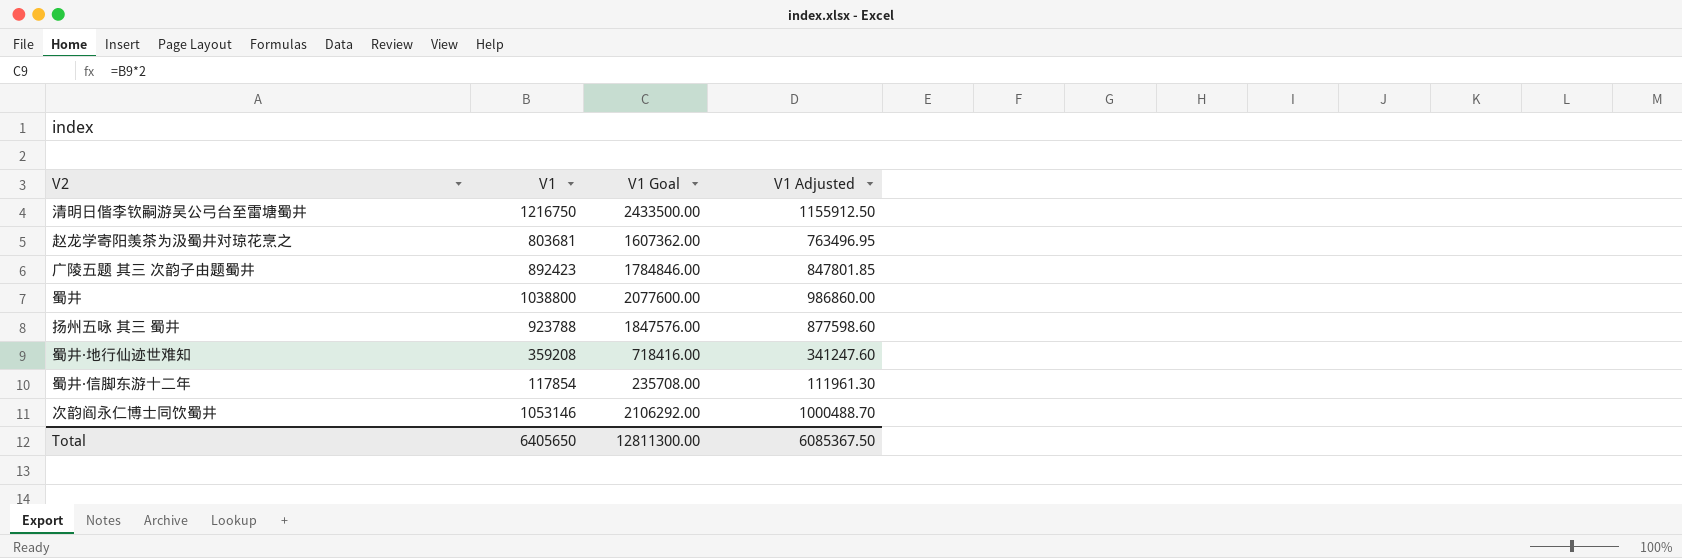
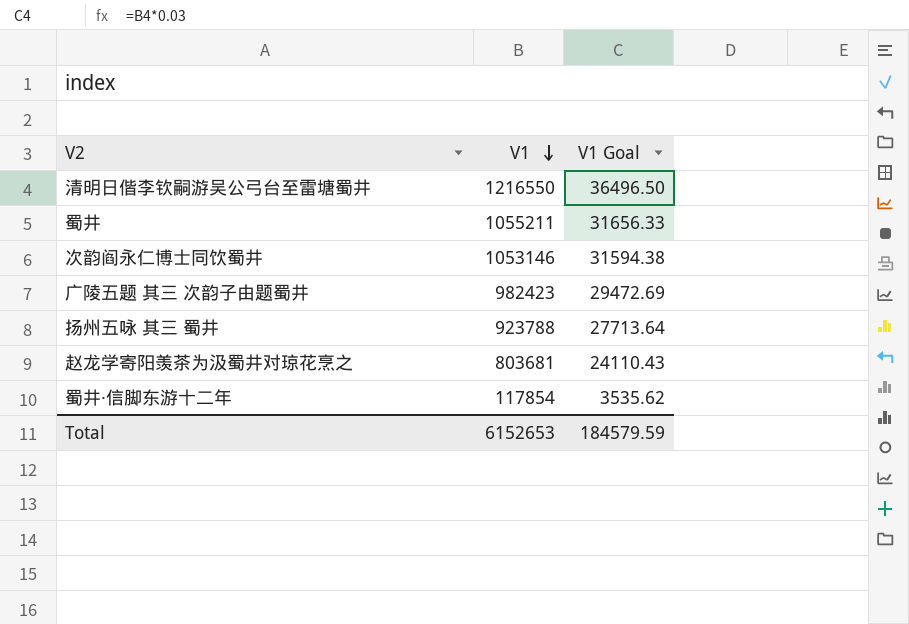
row order: none -> V1 descending
column V1 Adjusted | formula: [V1] * 0.95 -> none
column V1 Goal | formula: [V1] * 2 -> [V1] * 0.03
row 蜀井·地行仙迹世难知: 359208 | 718416.00 | 341247.60 -> none
清明日偕李钦嗣游吴公弓台至雷塘蜀井 | V1: 1216750 -> 1216550
蜀井 | V1: 1038800 -> 1055211
广陵五题 其三 次韵子由题蜀井 | V1: 892423 -> 982423
Total | V1: 6405650 -> 6152653
Total | V1 Goal: 12811300.00 -> 184579.59

